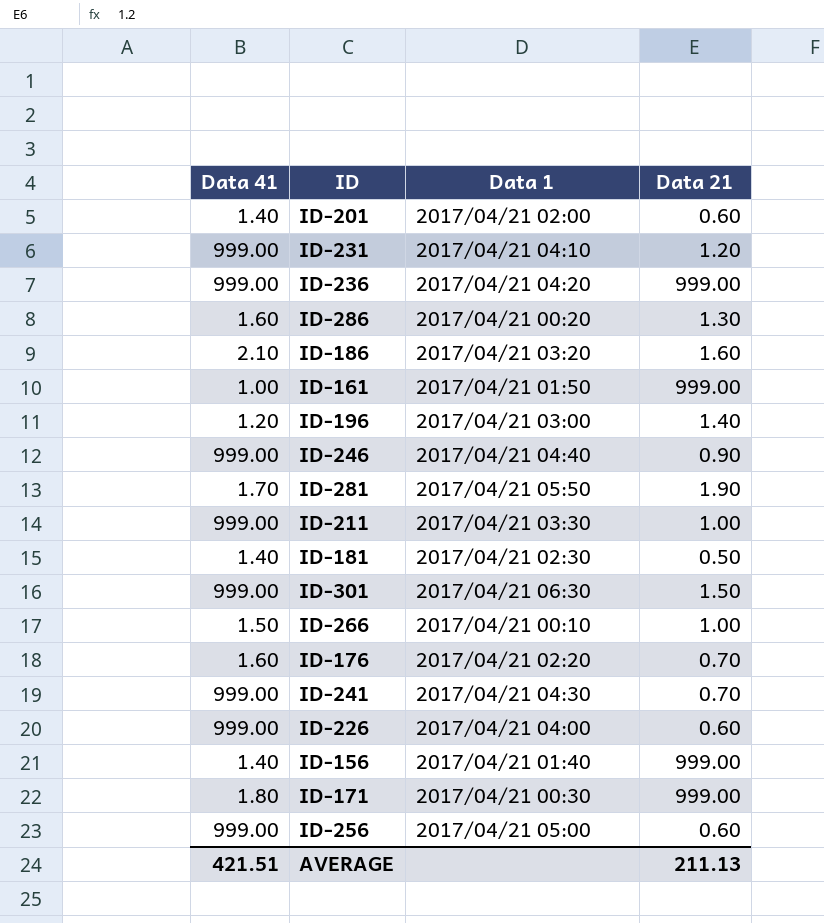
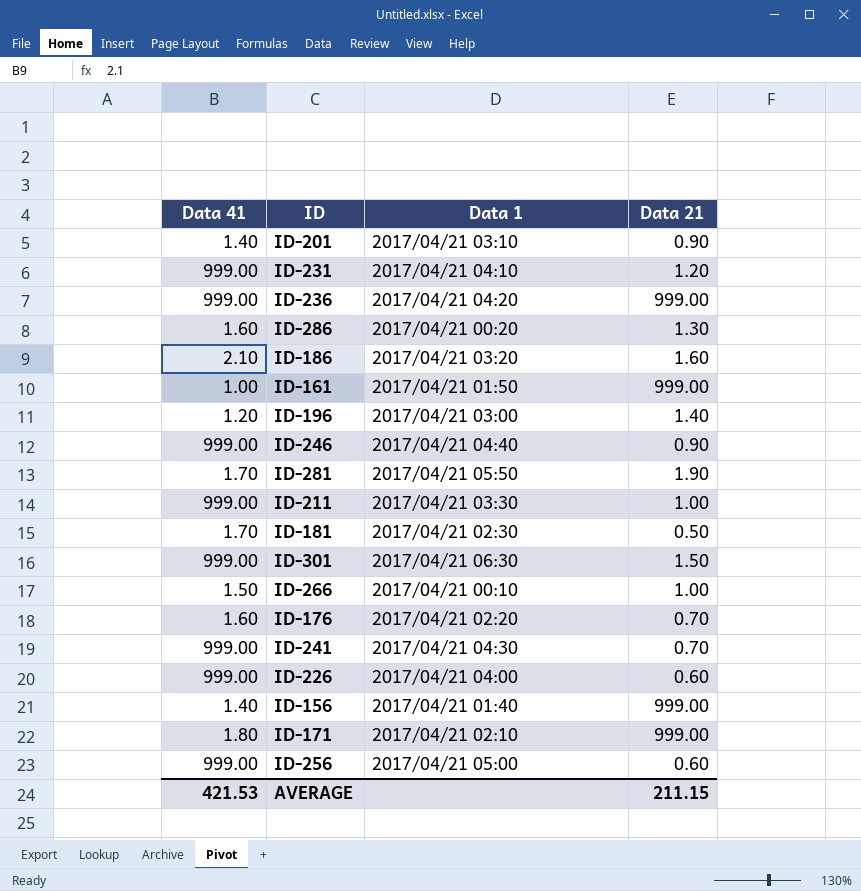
ID-201 | Data 1: 2017/04/21 02:00 -> 2017/04/21 03:10
ID-201 | Data 21: 0.60 -> 0.90
ID-181 | Data 41: 1.40 -> 1.70
ID-171 | Data 1: 2017/04/21 00:30 -> 2017/04/21 02:10
AVERAGE | Data 41: 421.51 -> 421.53
AVERAGE | Data 21: 211.13 -> 211.15

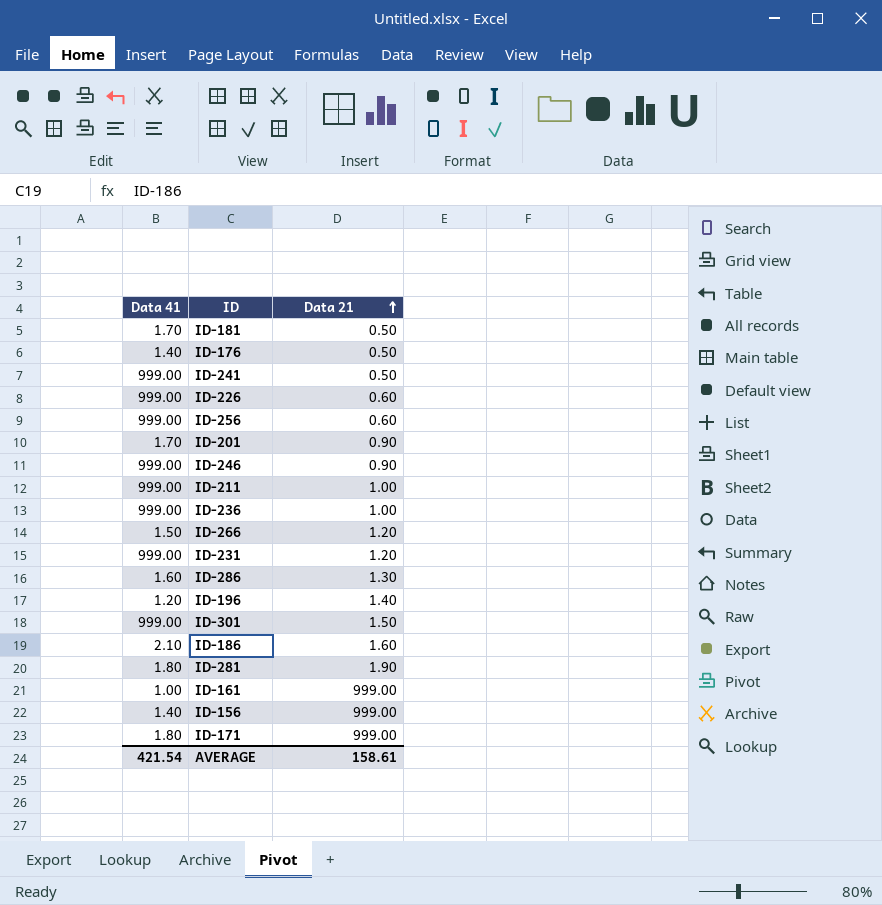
row order: none -> Data 21 ascending
column Data 1 | position: 3 -> none
ID-176 | Data 41: 1.60 -> 1.40
ID-176 | Data 21: 0.70 -> 0.50
ID-241 | Data 21: 0.70 -> 0.50
ID-201 | Data 41: 1.40 -> 1.70
ID-236 | Data 21: 999.00 -> 1.00
ID-266 | Data 21: 1.00 -> 1.20
ID-281 | Data 41: 1.70 -> 1.80
AVERAGE | Data 41: 421.53 -> 421.54
AVERAGE | Data 21: 211.15 -> 158.61

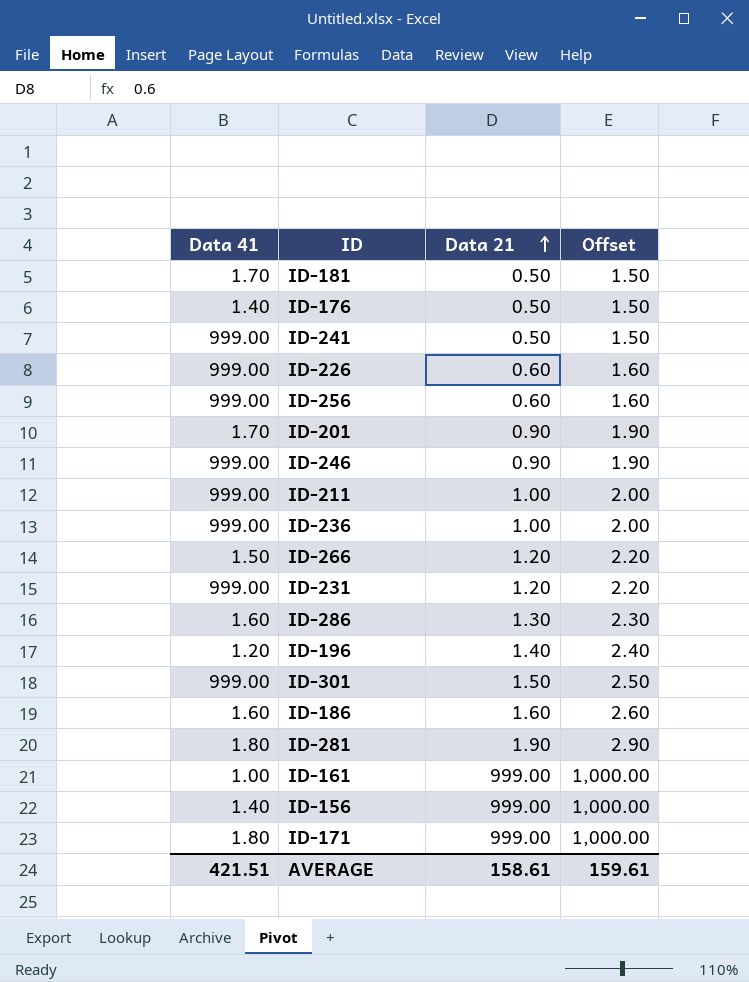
column Offset | formula: none -> [Data 21] + 1
ID-186 | Data 41: 2.10 -> 1.60
AVERAGE | Data 41: 421.54 -> 421.51

